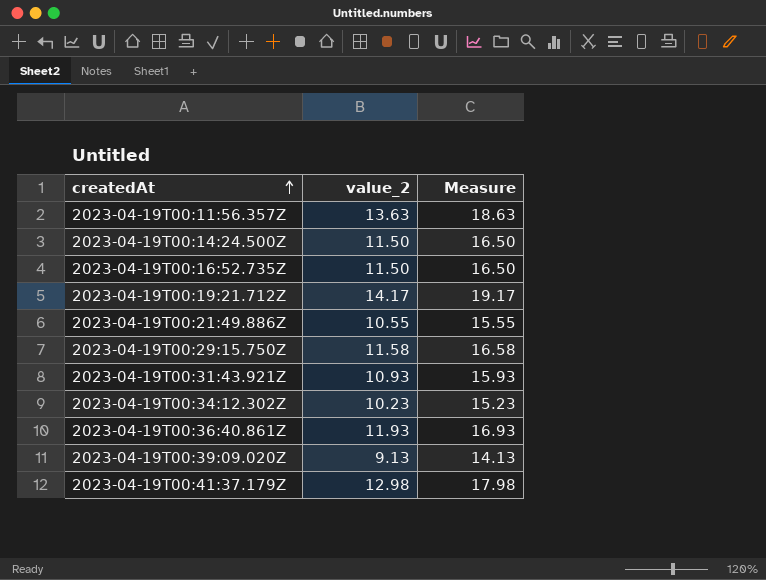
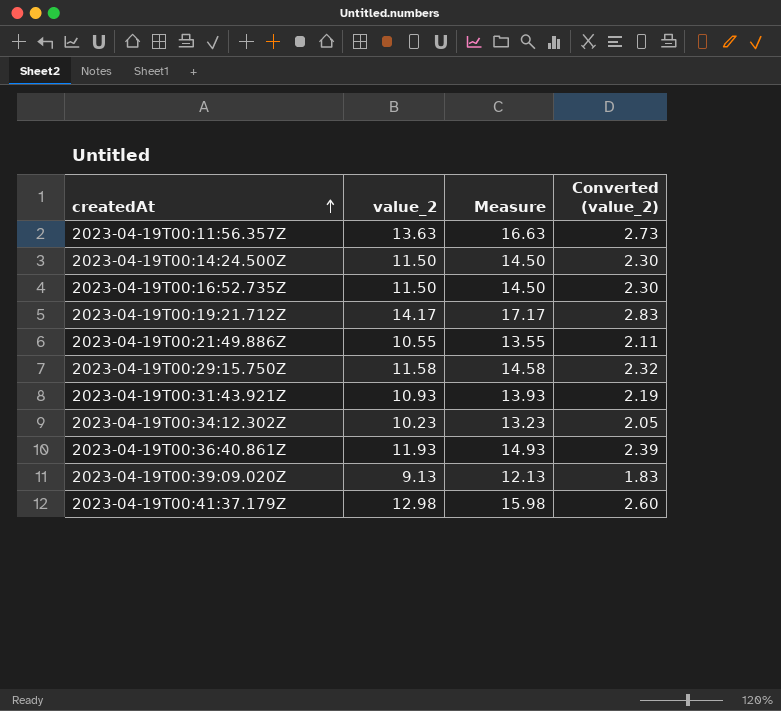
column Measure | formula: [value_2] + 5 -> [value_2] + 3
column Converted (value_2) | formula: none -> [value_2] * 0.2

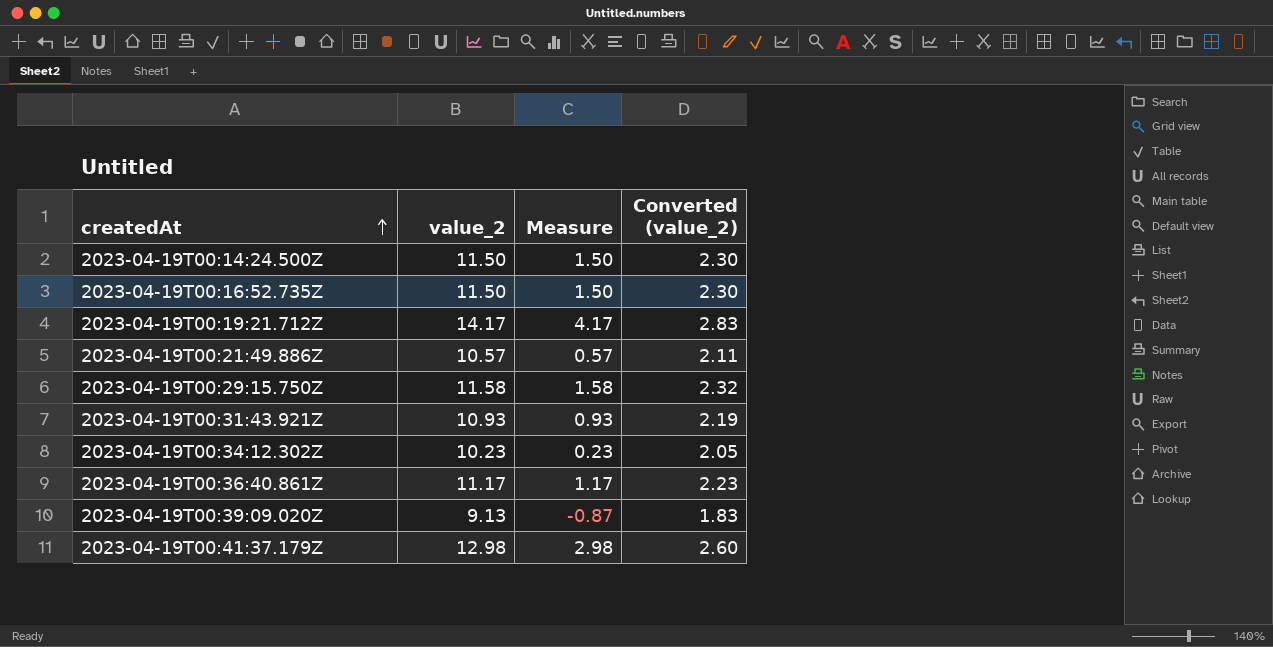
column Measure | formula: [value_2] + 3 -> [value_2] - 10
row 2023-04-19T00:11:56.357Z: 13.63 | 16.63 | 2.73 -> none
2023-04-19T00:21:49.886Z | value_2: 10.55 -> 10.57
2023-04-19T00:36:40.861Z | value_2: 11.93 -> 11.17
2023-04-19T00:36:40.861Z | Converted (value_2): 2.39 -> 2.23

